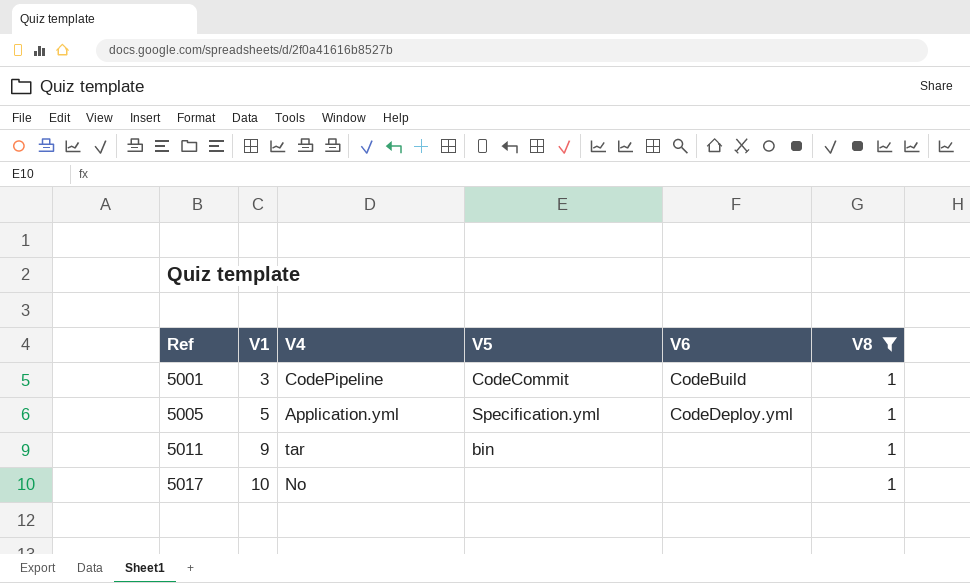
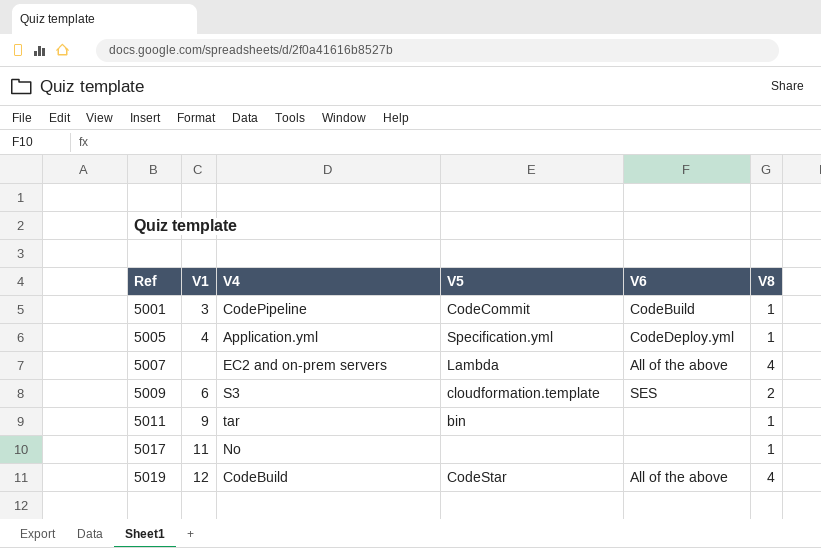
filter: V8 = 1 -> none
5005 | V1: 5 -> 4
5017 | V1: 10 -> 11

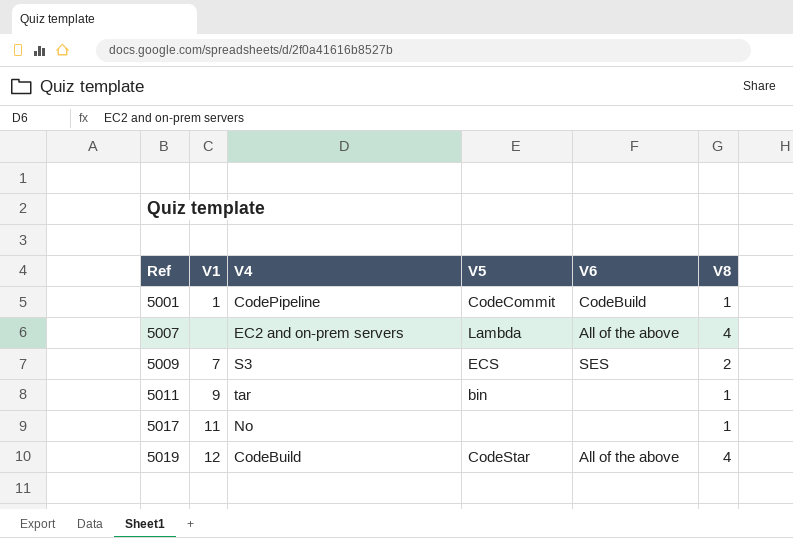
row 5005: 4 | Application.yml | Specification.yml | CodeDeploy.yml | 1 -> none
5001 | V1: 3 -> 1
5009 | V1: 6 -> 7
5009 | V5: cloudformation.template -> ECS

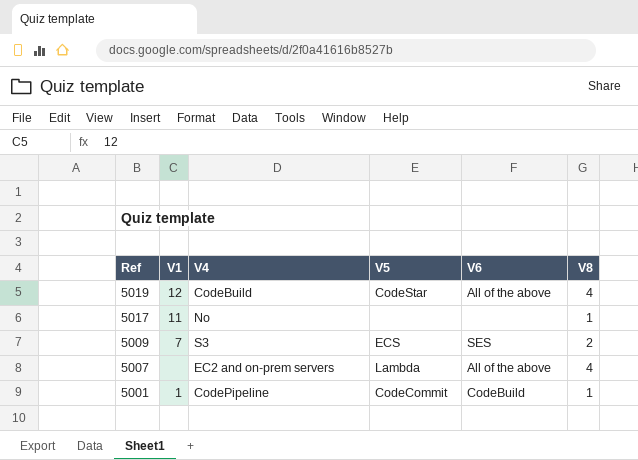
row order: Ref ascending -> Ref descending
row 5011: 9 | tar | bin | none | 1 -> none

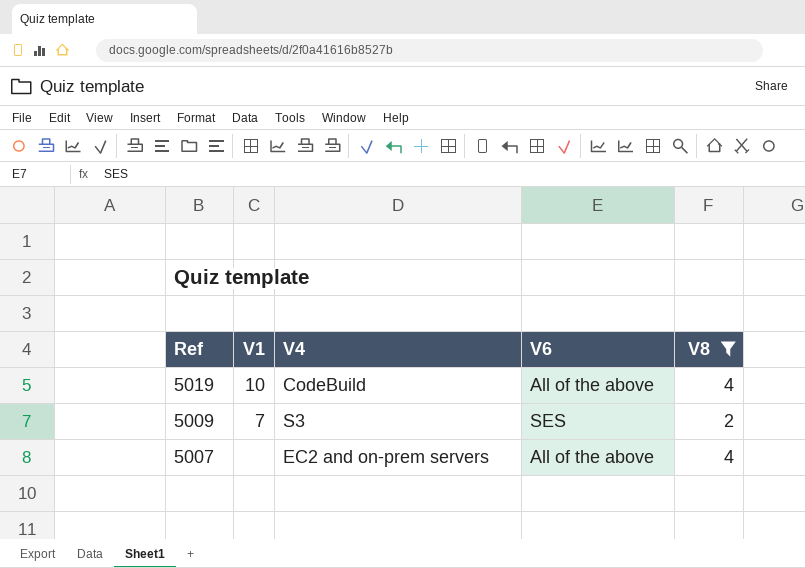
filter: none -> V8 != 1
column V5 | position: 4 -> none
5019 | V1: 12 -> 10

